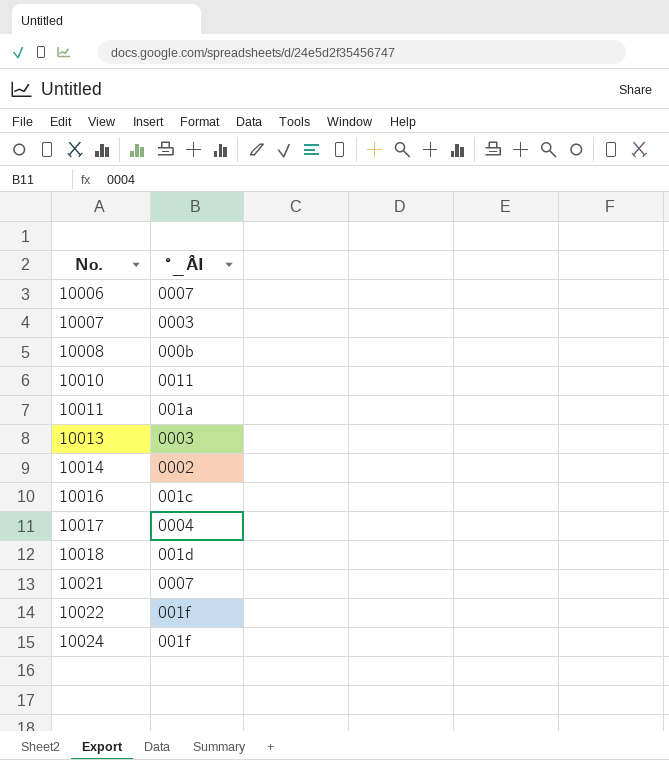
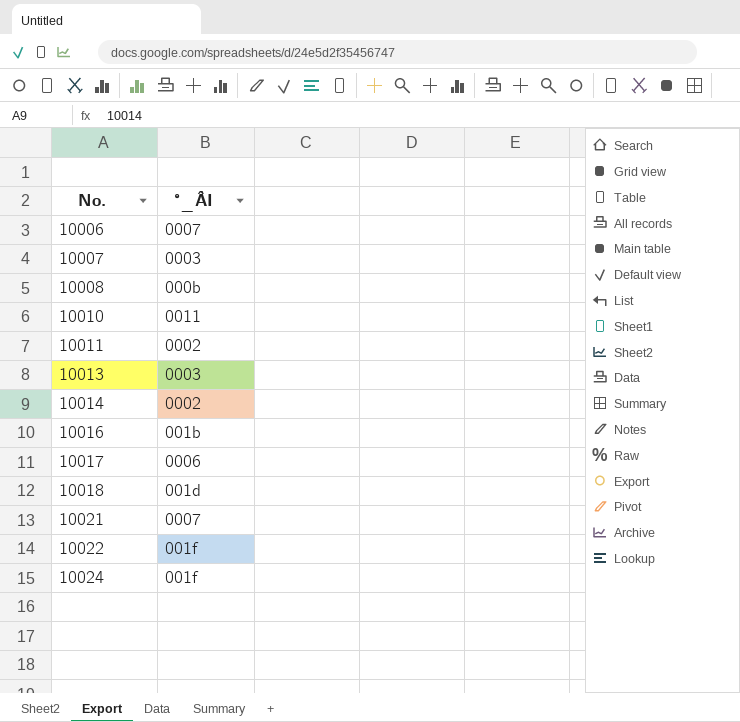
10011 | °_ÂI: 001a -> 0002
10016 | °_ÂI: 001c -> 001b
10017 | °_ÂI: 0004 -> 0006

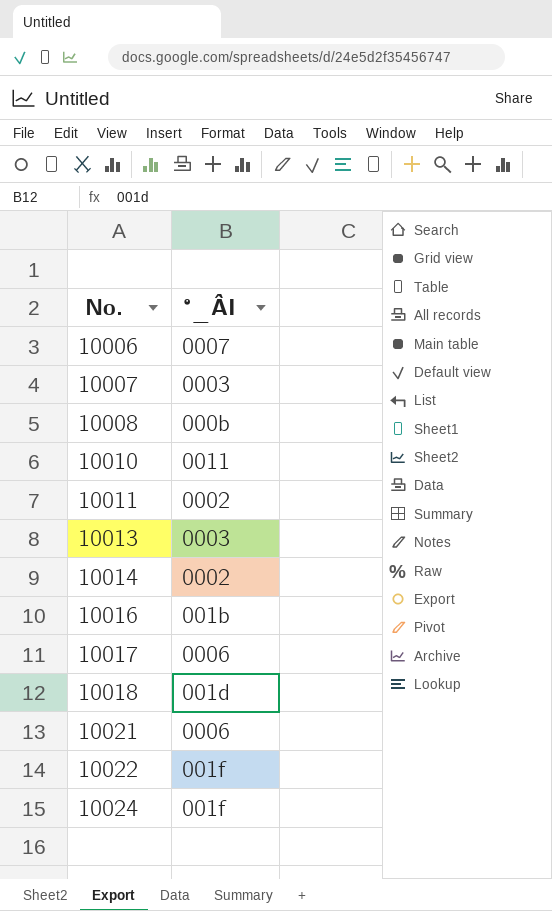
10021 | °_ÂI: 0007 -> 0006

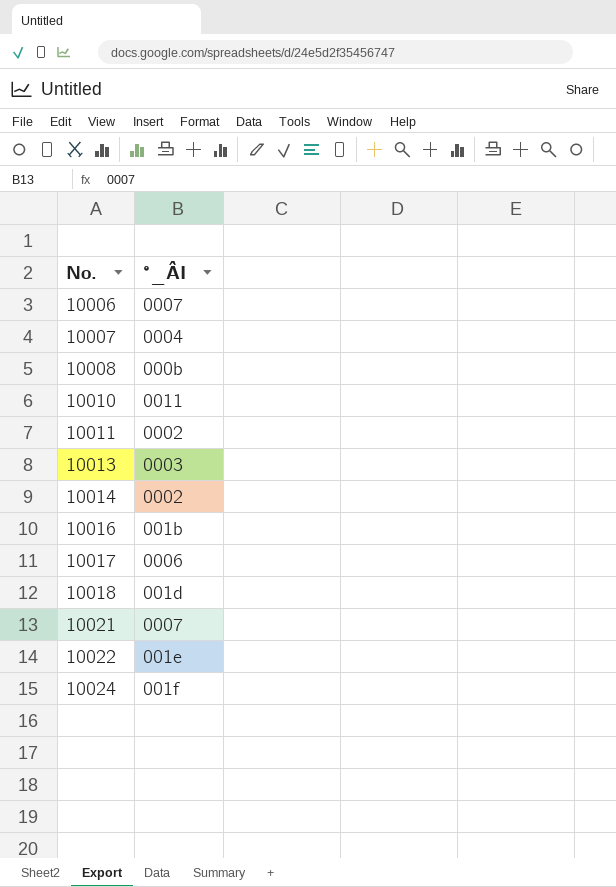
10007 | °_ÂI: 0003 -> 0004
10021 | °_ÂI: 0006 -> 0007
10022 | °_ÂI: 001f -> 001e

